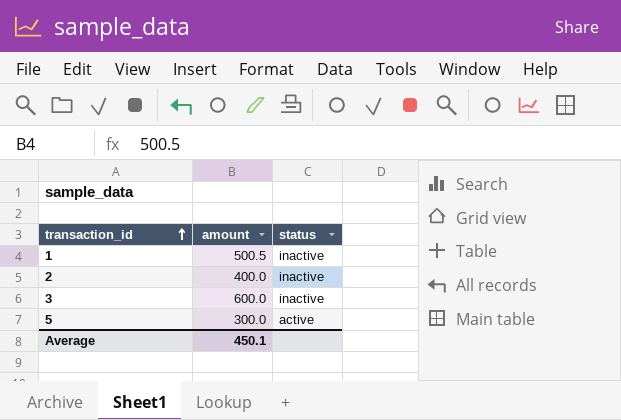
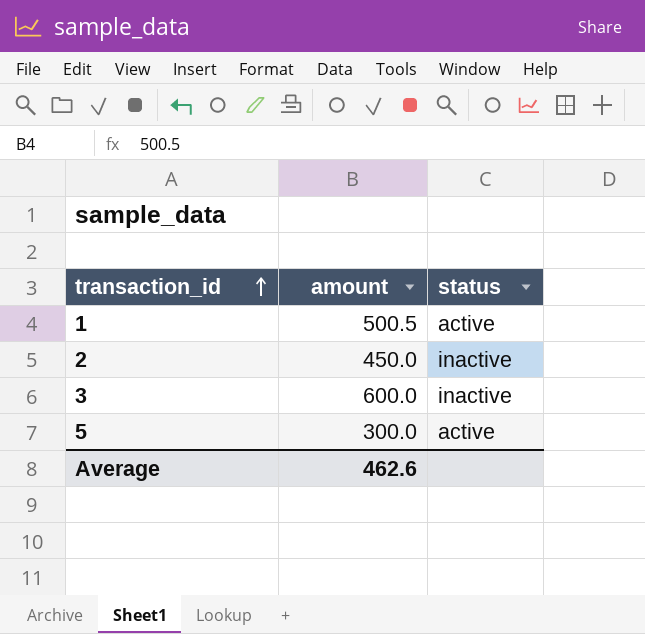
1 | status: inactive -> active
2 | amount: 400.0 -> 450.0
Average | amount: 450.1 -> 462.6

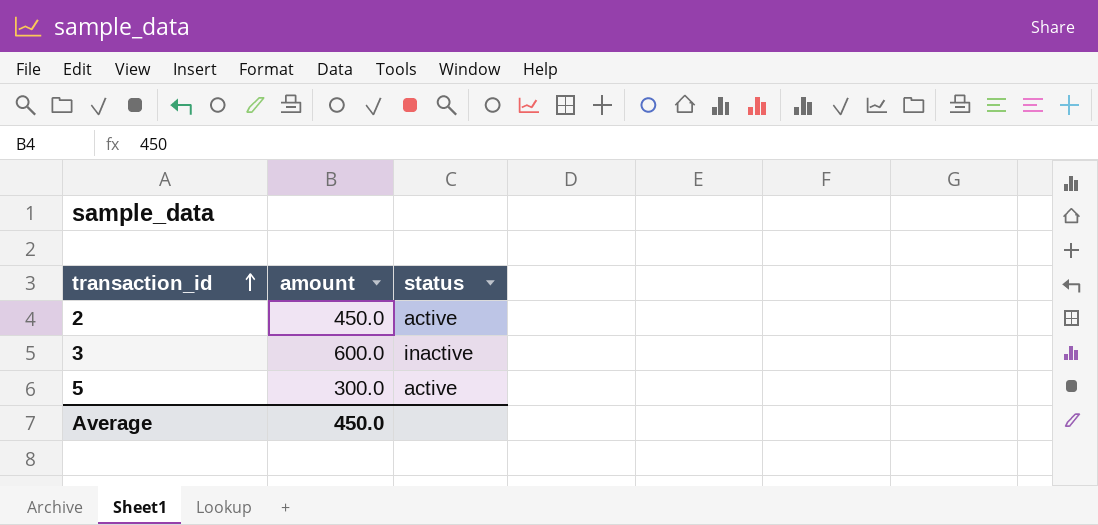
row 1: 500.5 | active -> none
2 | status: inactive -> active
Average | amount: 462.6 -> 450.0

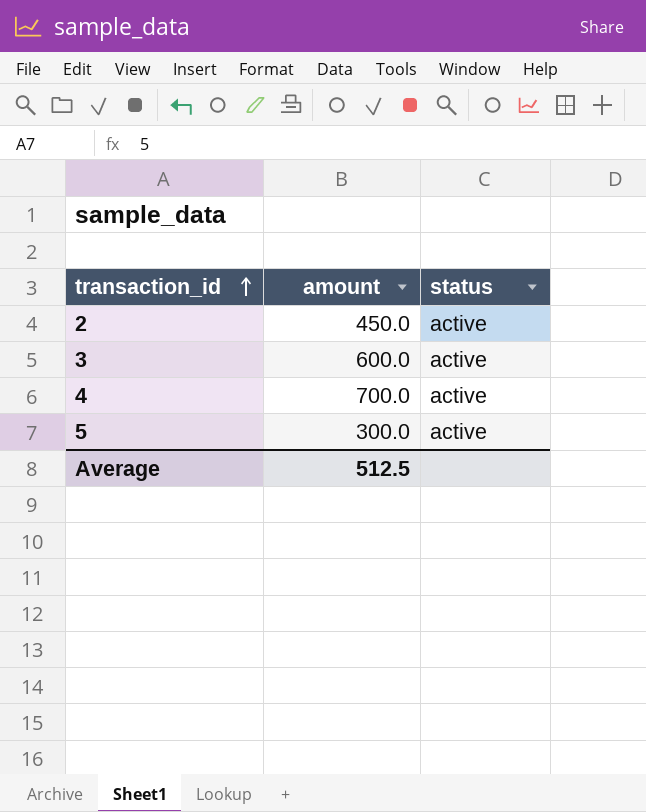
3 | status: inactive -> active
row 4: none -> 700.0 | active
Average | amount: 450.0 -> 512.5

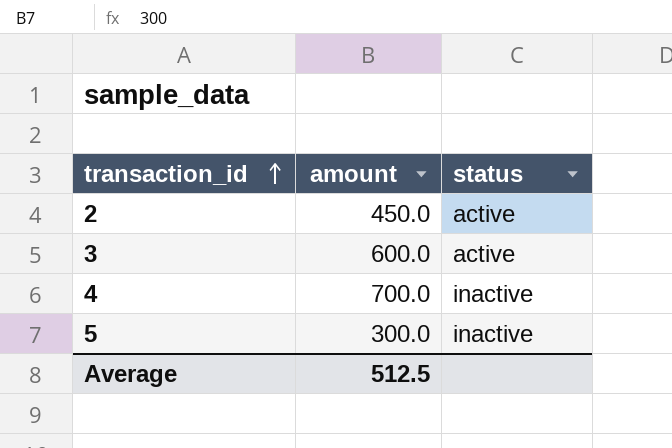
4 | status: active -> inactive
5 | status: active -> inactive

